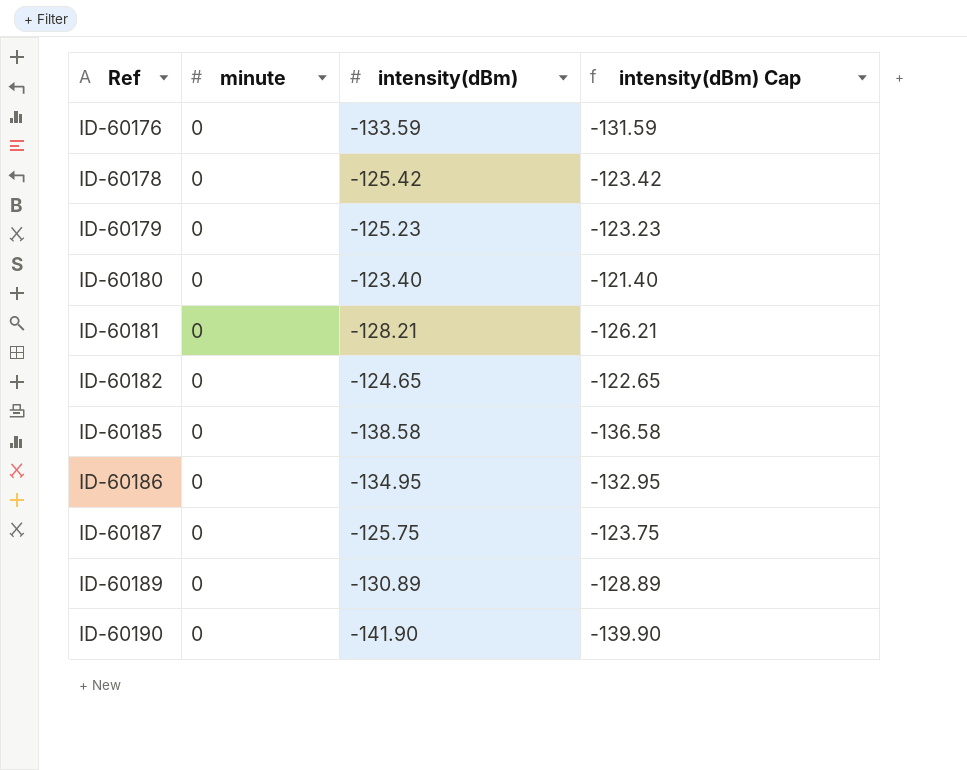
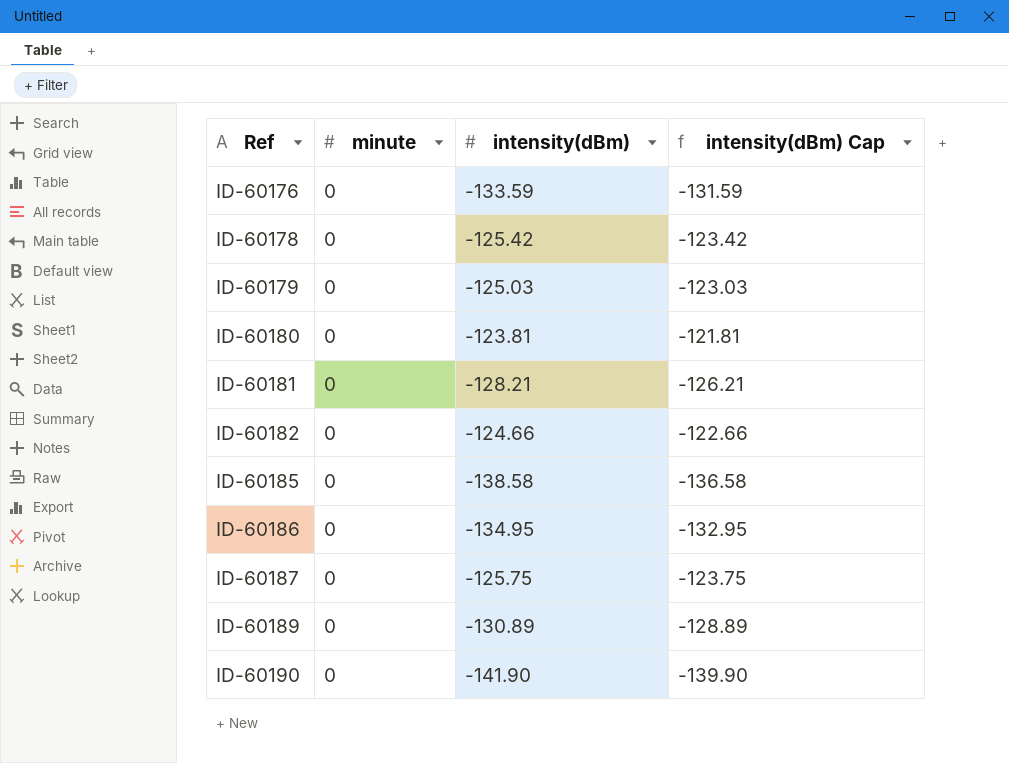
ID-60179 | intensity(dBm): -125.23 -> -125.03
ID-60179 | intensity(dBm) Cap: -123.23 -> -123.03
ID-60180 | intensity(dBm): -123.40 -> -123.81
ID-60180 | intensity(dBm) Cap: -121.40 -> -121.81
ID-60182 | intensity(dBm): -124.65 -> -124.66
ID-60182 | intensity(dBm) Cap: -122.65 -> -122.66

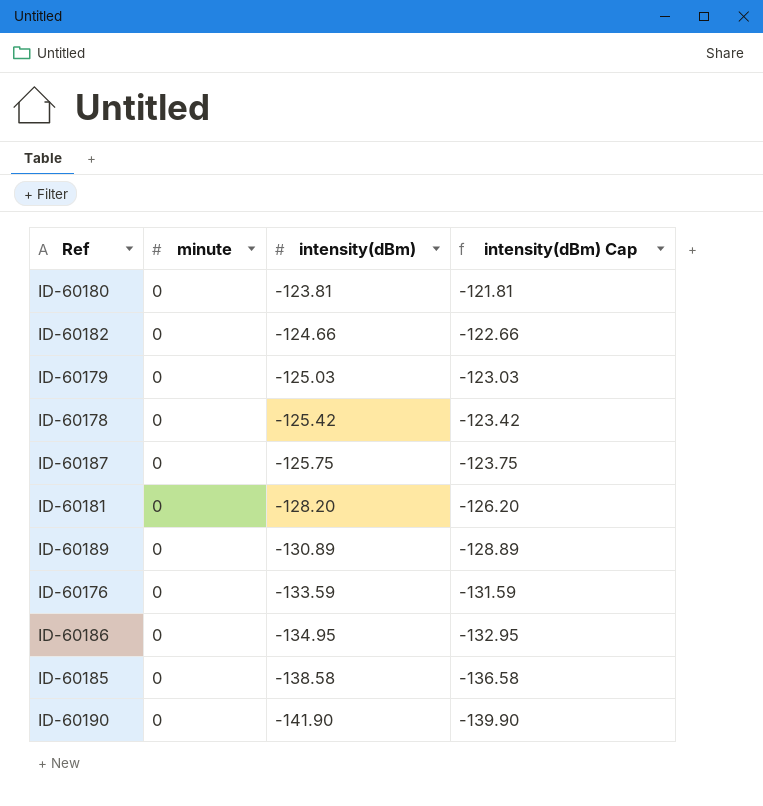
row order: Ref ascending -> intensity(dBm) descending
ID-60181 | intensity(dBm): -128.21 -> -128.20
ID-60181 | intensity(dBm) Cap: -126.21 -> -126.20

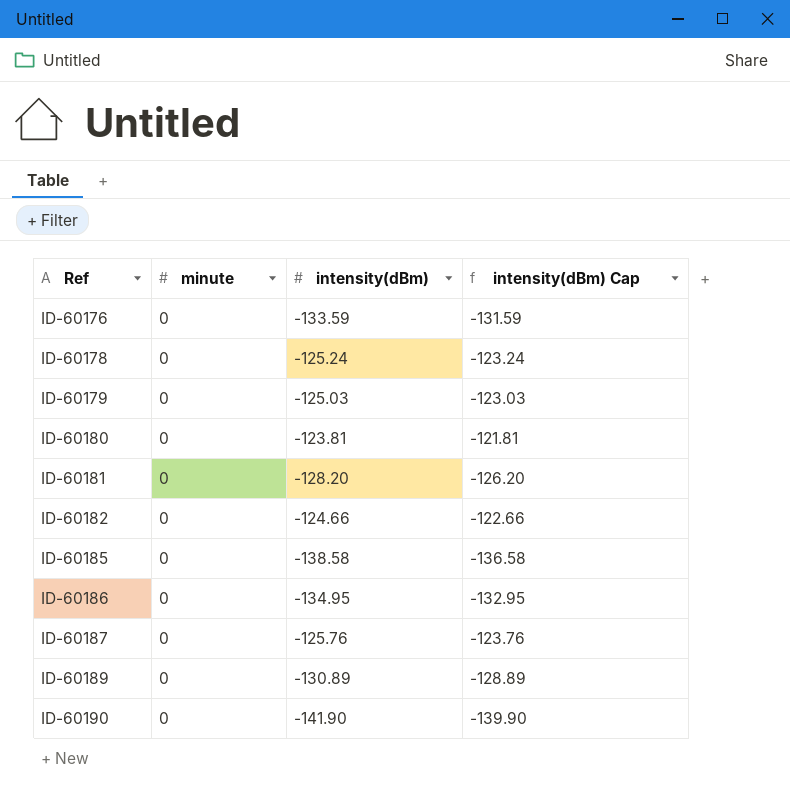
row order: intensity(dBm) descending -> Ref ascending
ID-60178 | intensity(dBm): -125.42 -> -125.24
ID-60178 | intensity(dBm) Cap: -123.42 -> -123.24
ID-60187 | intensity(dBm): -125.75 -> -125.76
ID-60187 | intensity(dBm) Cap: -123.75 -> -123.76

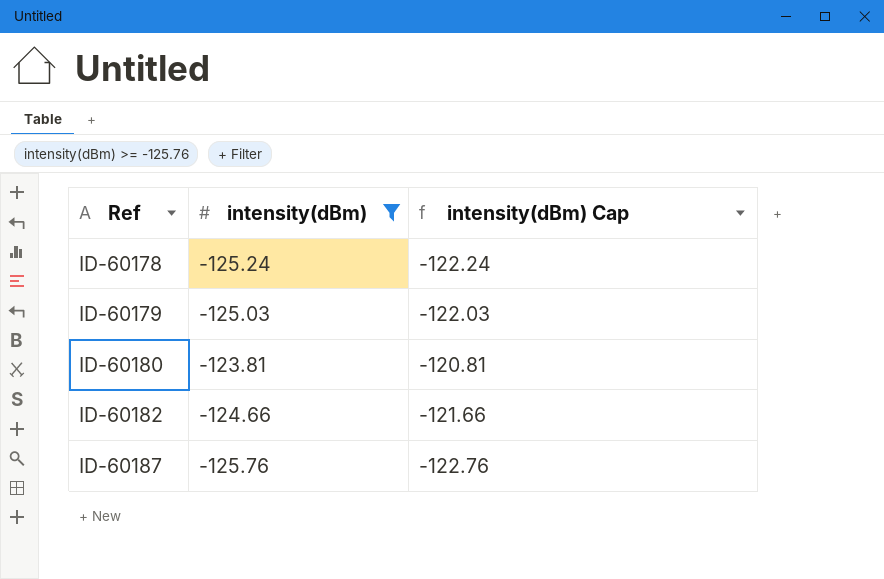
filter: none -> intensity(dBm) >= -125.76
column minute | position: 2 -> none
column intensity(dBm) Cap | formula: [intensity(dBm)] + 2 -> [intensity(dBm)] + 3

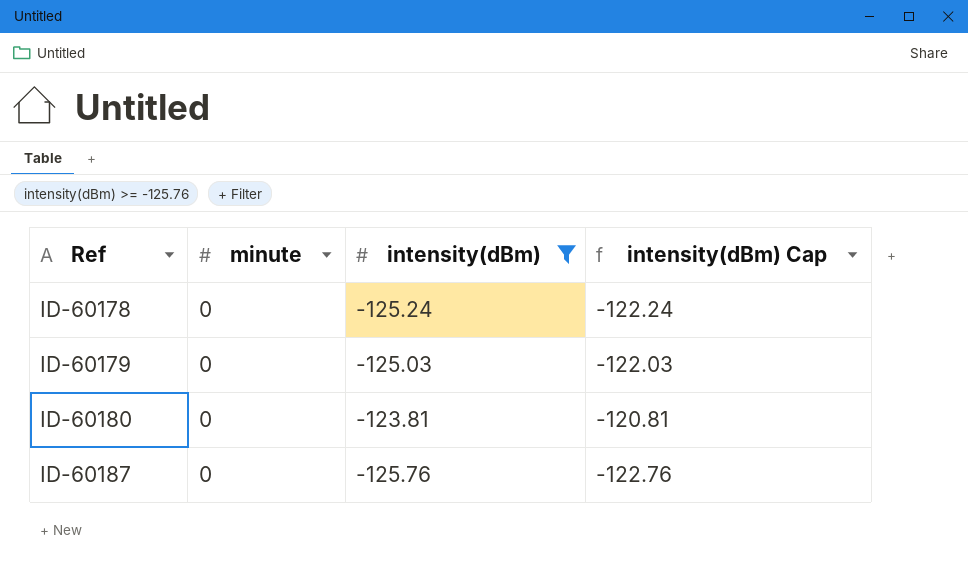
column minute | position: none -> 2
row ID-60182: -124.66 | -121.66 -> none

